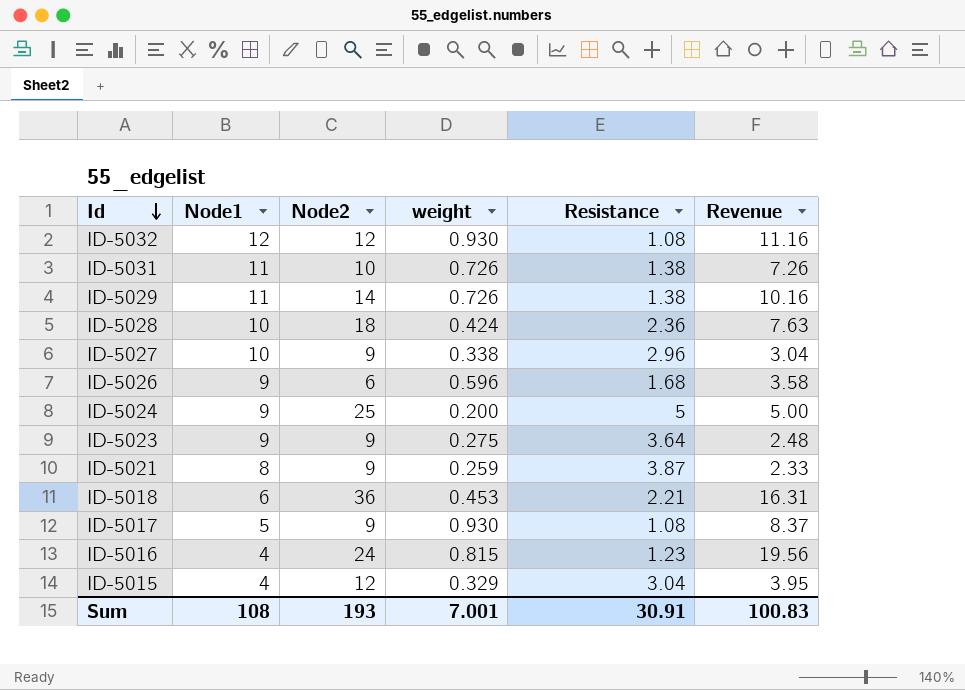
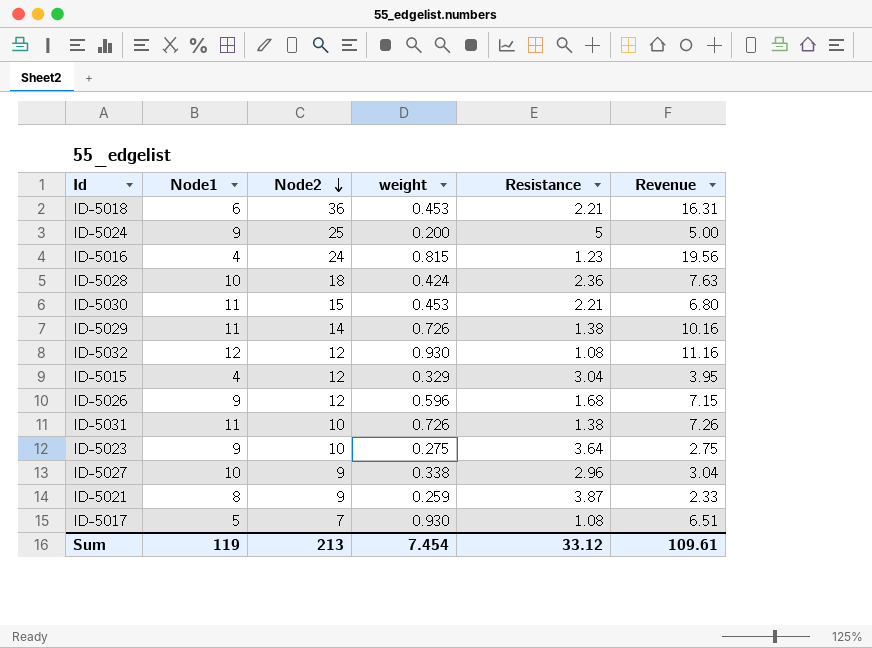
row order: Id descending -> Node2 descending
row ID-5030: none -> 11 | 15 | 0.453 | 2.21 | 6.80
ID-5026 | Node2: 6 -> 12
ID-5026 | Revenue: 3.58 -> 7.15
ID-5023 | Node2: 9 -> 10
ID-5023 | Revenue: 2.48 -> 2.75
ID-5017 | Node2: 9 -> 7
ID-5017 | Revenue: 8.37 -> 6.51
Sum | Node1: 108 -> 119
Sum | Node2: 193 -> 213
Sum | weight: 7.001 -> 7.454
Sum | Resistance: 30.91 -> 33.12
Sum | Revenue: 100.83 -> 109.61

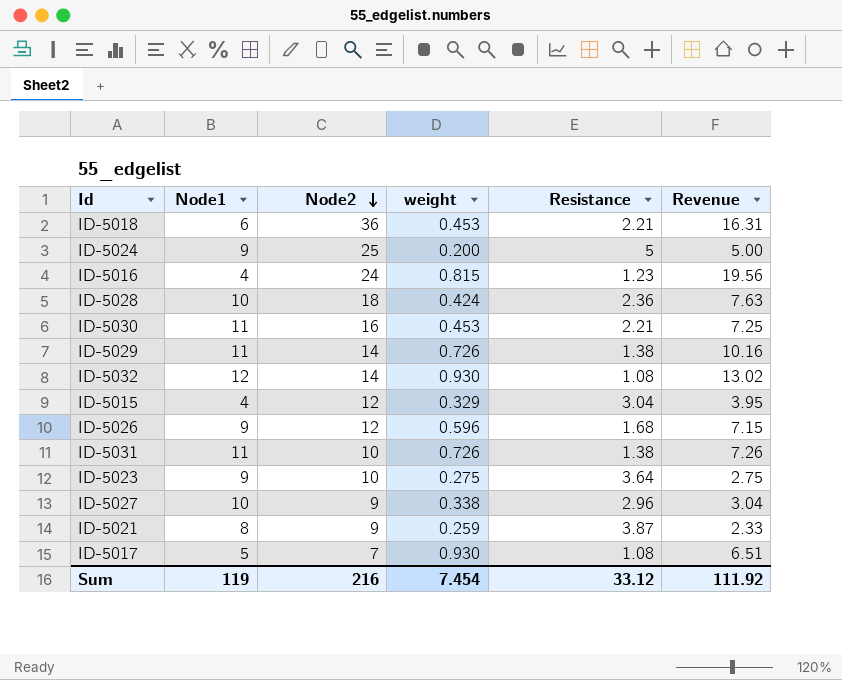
ID-5030 | Node2: 15 -> 16
ID-5030 | Revenue: 6.80 -> 7.25
ID-5032 | Node2: 12 -> 14
ID-5032 | Revenue: 11.16 -> 13.02
Sum | Node2: 213 -> 216
Sum | Revenue: 109.61 -> 111.92

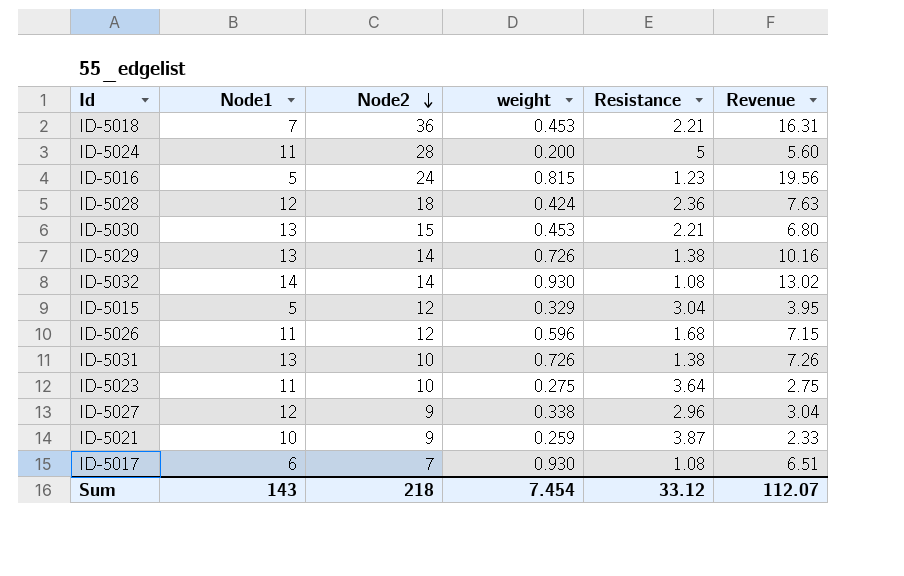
ID-5018 | Node1: 6 -> 7
ID-5024 | Node1: 9 -> 11
ID-5024 | Node2: 25 -> 28
ID-5024 | Revenue: 5.00 -> 5.60
ID-5016 | Node1: 4 -> 5
ID-5028 | Node1: 10 -> 12
ID-5030 | Node1: 11 -> 13
ID-5030 | Node2: 16 -> 15
ID-5030 | Revenue: 7.25 -> 6.80
ID-5029 | Node1: 11 -> 13
ID-5032 | Node1: 12 -> 14
ID-5015 | Node1: 4 -> 5
ID-5026 | Node1: 9 -> 11
ID-5031 | Node1: 11 -> 13
ID-5023 | Node1: 9 -> 11
ID-5027 | Node1: 10 -> 12
ID-5021 | Node1: 8 -> 10
ID-5017 | Node1: 5 -> 6
Sum | Node1: 119 -> 143
Sum | Node2: 216 -> 218
Sum | Revenue: 111.92 -> 112.07

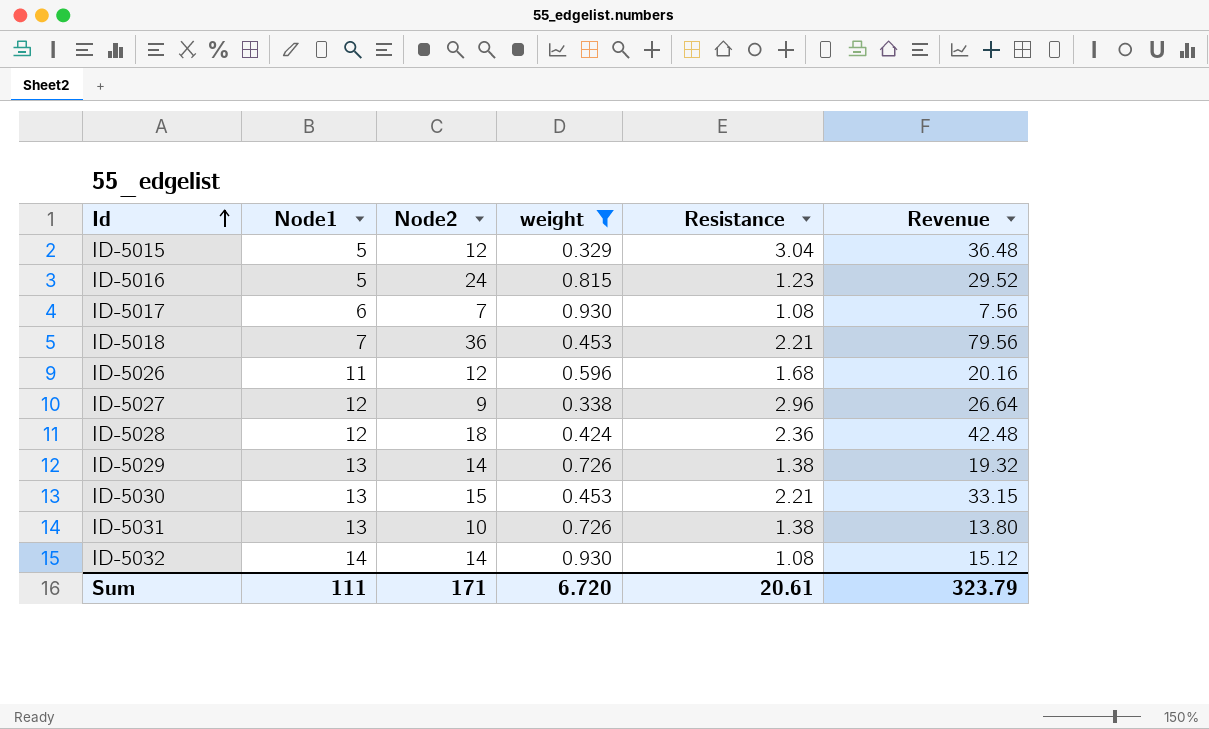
filter: none -> weight >= 0.329
row order: Node2 descending -> Id ascending
column Revenue | formula: [Node2] * [weight] -> [Node2] * [Resistance]
Sum | Node1: 143 -> 111
Sum | Node2: 218 -> 171
Sum | weight: 7.454 -> 6.720
Sum | Resistance: 33.12 -> 20.61
Sum | Revenue: 112.07 -> 323.79

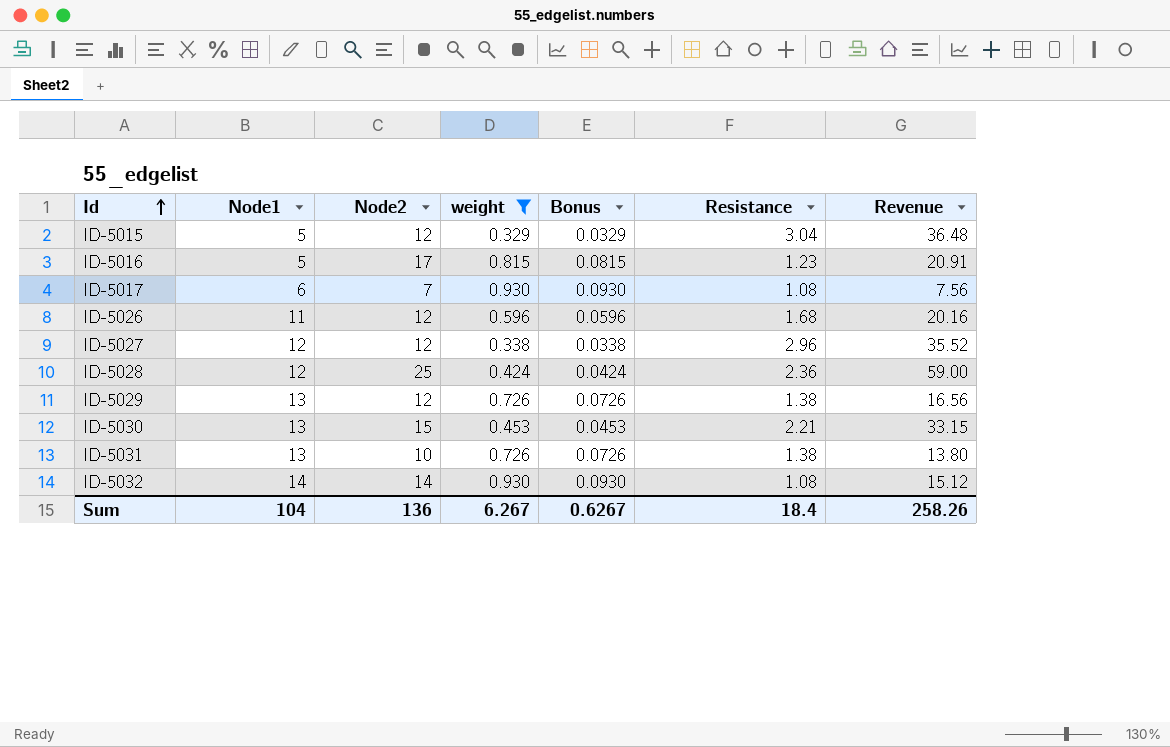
column Bonus | formula: none -> [weight] * 0.1
row ID-5018: 7 | 36 | 0.453 | 2.21 | 79.56 -> none
ID-5016 | Node2: 24 -> 17
ID-5016 | Revenue: 29.52 -> 20.91
ID-5027 | Node2: 9 -> 12
ID-5027 | Revenue: 26.64 -> 35.52
ID-5028 | Node2: 18 -> 25
ID-5028 | Revenue: 42.48 -> 59.00
ID-5029 | Node2: 14 -> 12
ID-5029 | Revenue: 19.32 -> 16.56
Sum | Node1: 111 -> 104
Sum | Node2: 171 -> 136
Sum | weight: 6.720 -> 6.267
Sum | Resistance: 20.61 -> 18.4
Sum | Revenue: 323.79 -> 258.26

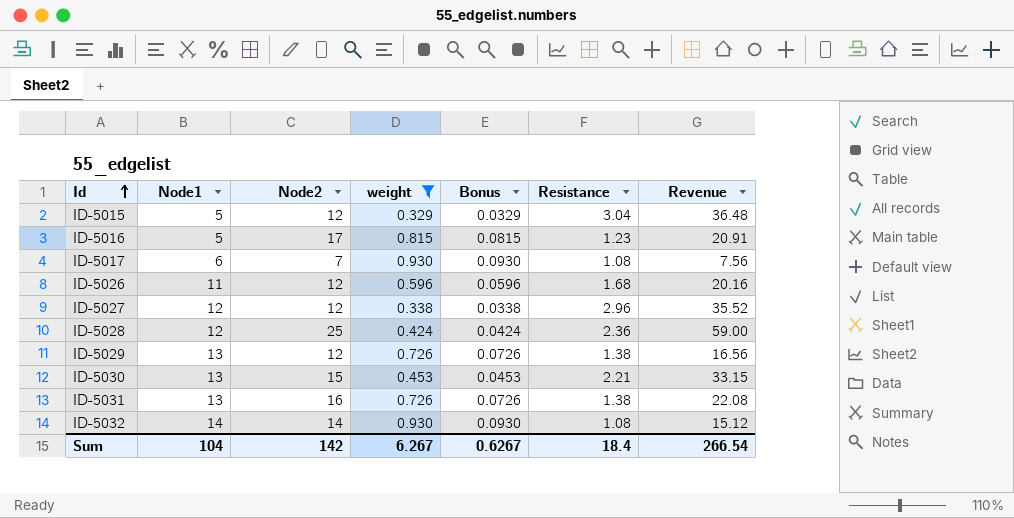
ID-5031 | Node2: 10 -> 16
ID-5031 | Revenue: 13.80 -> 22.08
Sum | Node2: 136 -> 142
Sum | Revenue: 258.26 -> 266.54

